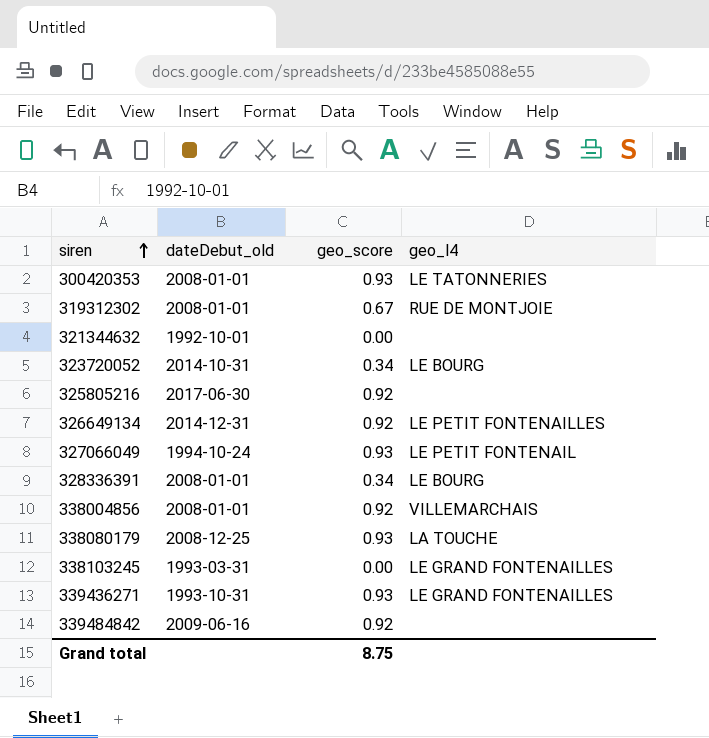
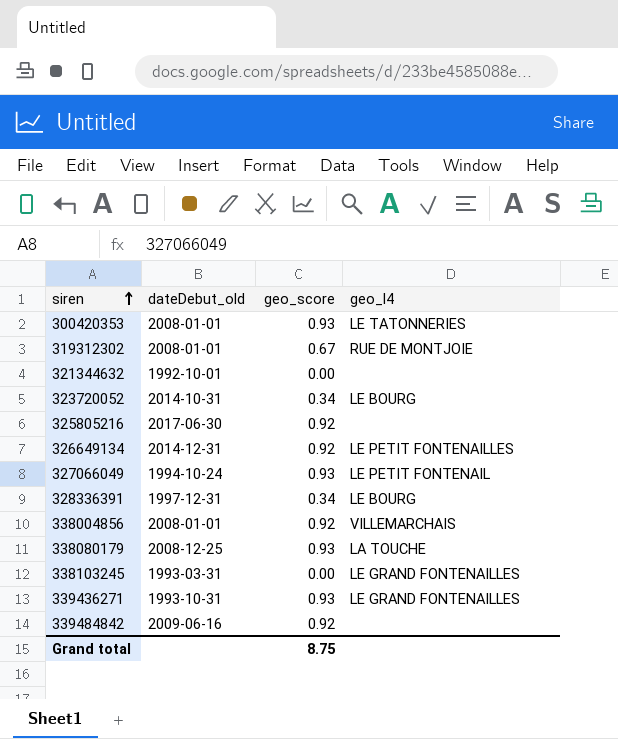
328336391 | dateDebut_old: 2008-01-01 -> 1997-12-31

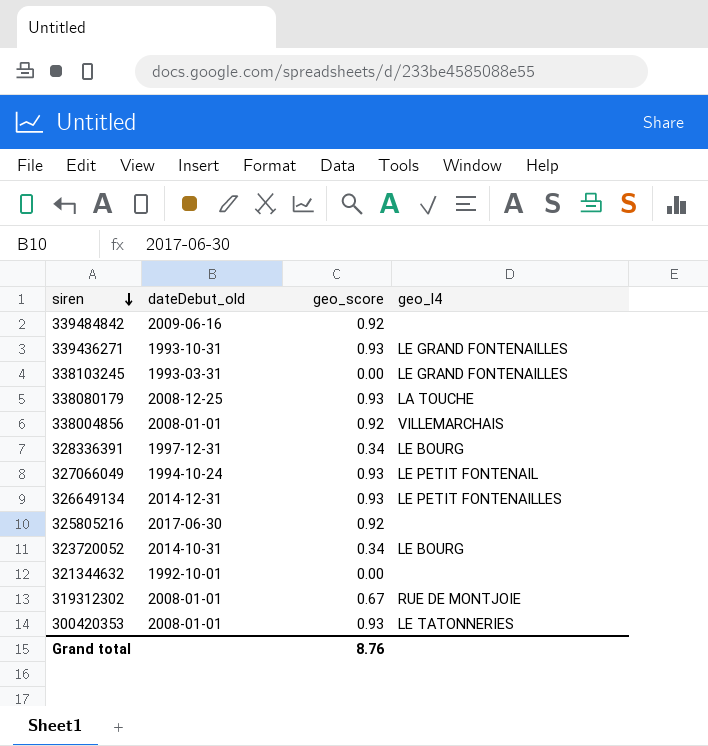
row order: siren ascending -> siren descending
326649134 | geo_score: 0.92 -> 0.93
Grand total | geo_score: 8.75 -> 8.76

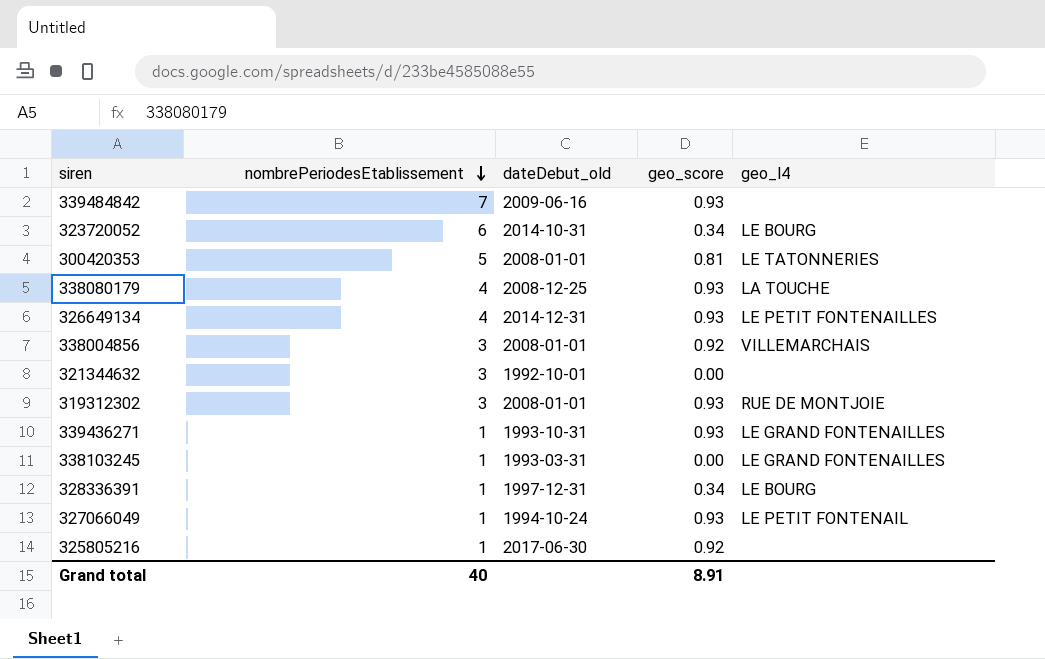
row order: siren descending -> nombrePeriodesEtablissement descending
column nombrePeriodesEtablissement | position: none -> 2
339484842 | geo_score: 0.92 -> 0.93
300420353 | geo_score: 0.93 -> 0.81
319312302 | geo_score: 0.67 -> 0.93
Grand total | geo_score: 8.76 -> 8.91

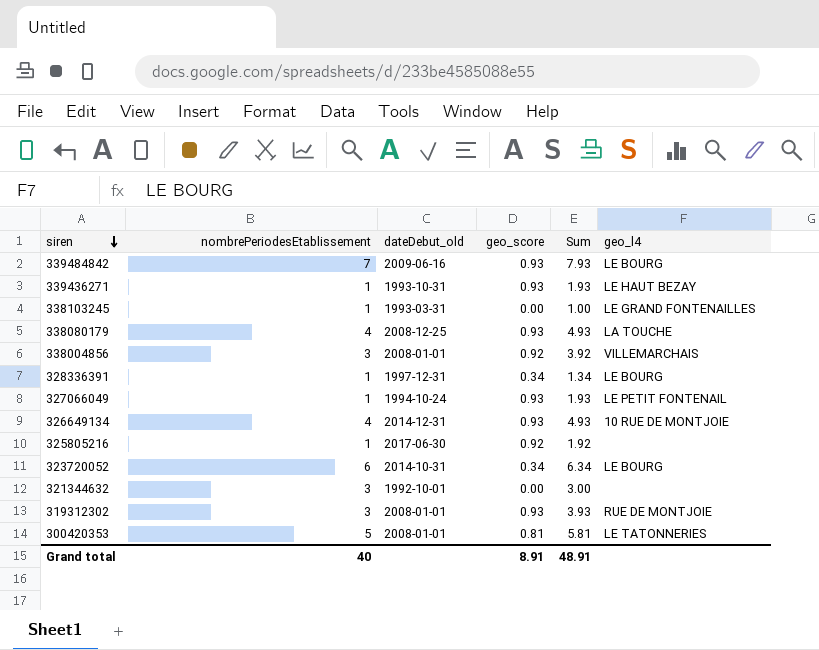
row order: nombrePeriodesEtablissement descending -> siren descending
column Sum | formula: none -> [nombrePeriodesEtablissement] + [geo_score]
339484842 | geo_l4: none -> LE BOURG
339436271 | geo_l4: LE GRAND FONTENAILLES -> LE HAUT BEZAY
326649134 | geo_l4: LE PETIT FONTENAILLES -> 10 RUE DE MONTJOIE

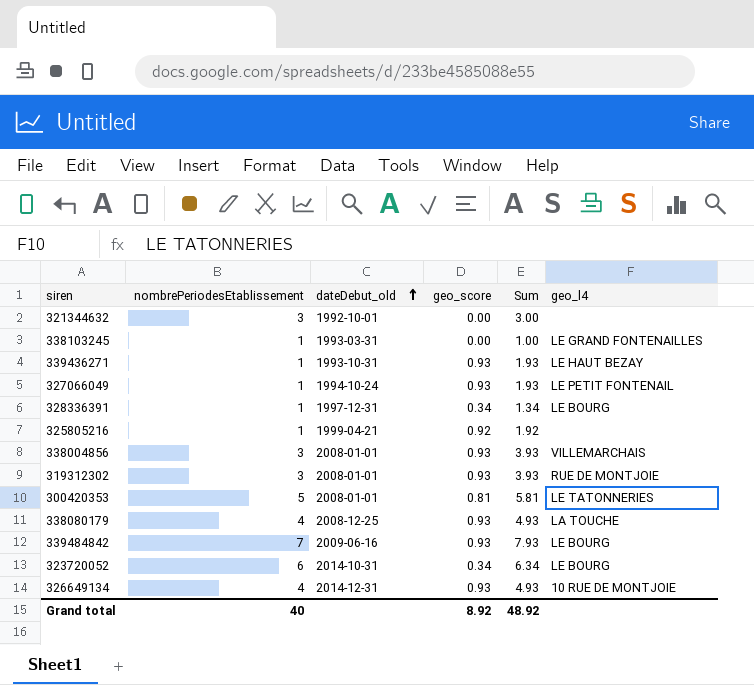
row order: siren descending -> dateDebut_old ascending
325805216 | dateDebut_old: 2017-06-30 -> 1999-04-21
338004856 | geo_score: 0.92 -> 0.93
338004856 | Sum: 3.92 -> 3.93
Grand total | geo_score: 8.91 -> 8.92
Grand total | Sum: 48.91 -> 48.92

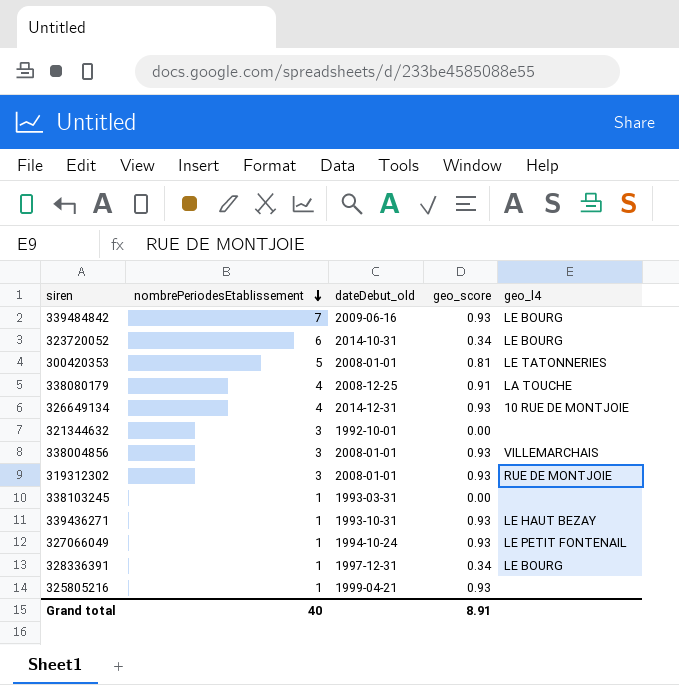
row order: dateDebut_old ascending -> nombrePeriodesEtablissement descending
column Sum | formula: [nombrePeriodesEtablissement] + [geo_score] -> none
338080179 | geo_score: 0.93 -> 0.91
338103245 | geo_l4: LE GRAND FONTENAILLES -> none
325805216 | geo_score: 0.92 -> 0.93
Grand total | geo_score: 8.92 -> 8.91

